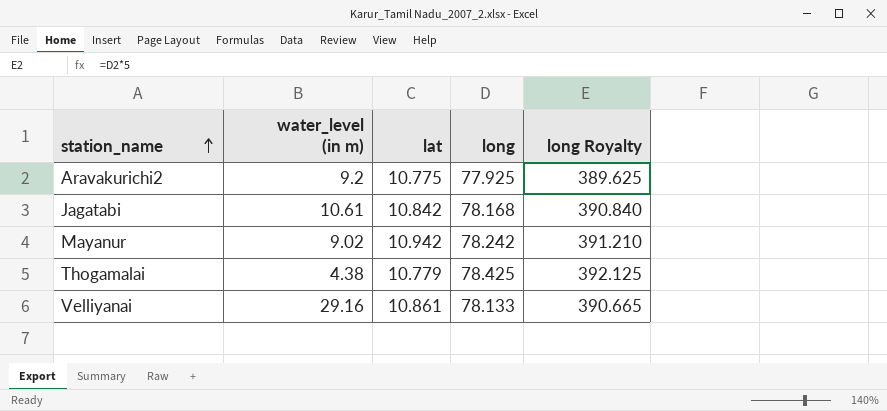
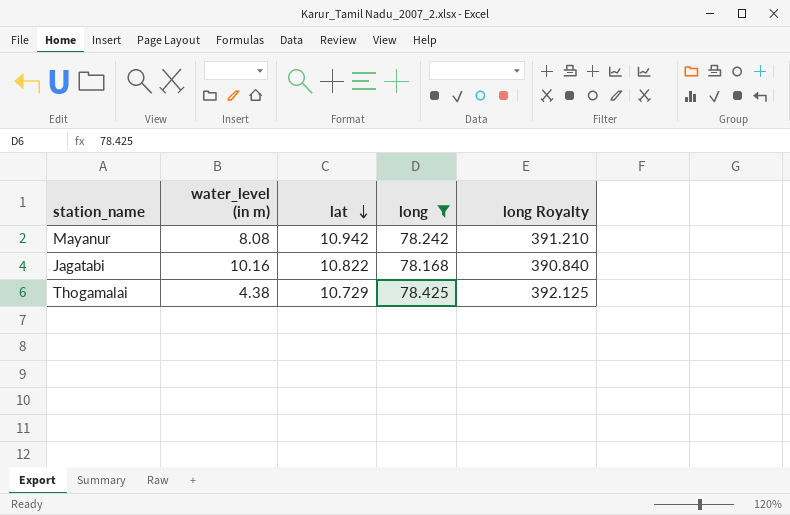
filter: none -> long >= 78.168
row order: station_name ascending -> lat descending
Mayanur | water_level (in m): 9.02 -> 8.08
Jagatabi | water_level (in m): 10.61 -> 10.16
Jagatabi | lat: 10.842 -> 10.822
Thogamalai | lat: 10.779 -> 10.729

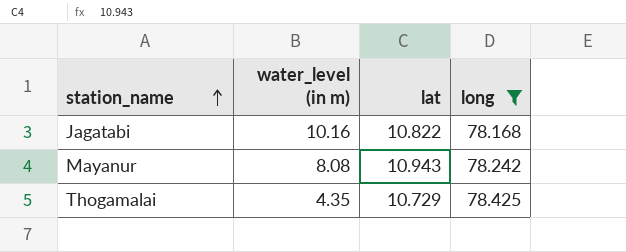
row order: lat descending -> station_name ascending
column long Royalty | formula: [long] * 5 -> none
Mayanur | lat: 10.942 -> 10.943
Thogamalai | water_level (in m): 4.38 -> 4.35

